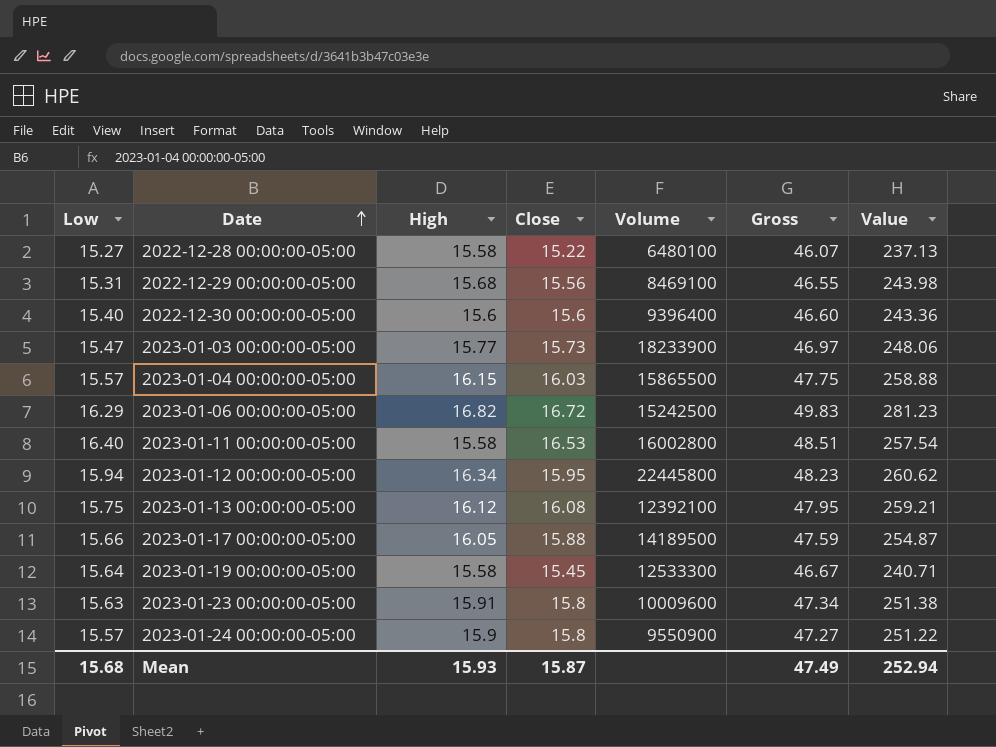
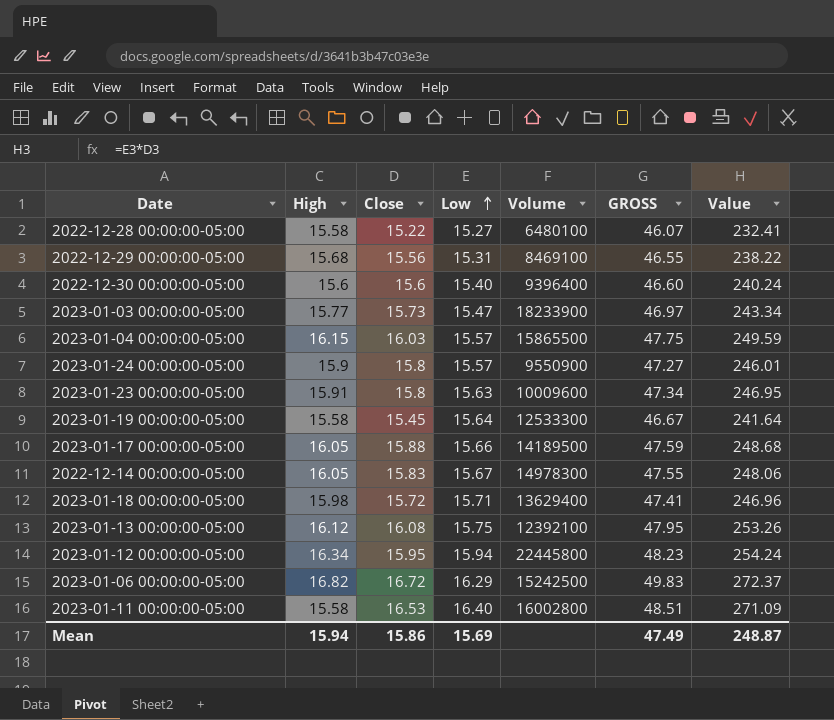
row order: Date ascending -> Low ascending
column Low | position: 1 -> 4
column name: Gross -> GROSS
column Value | formula: [High] * [Close] -> [Close] * [Low]
row 2022-12-14 00:00:00-05:00: none -> 16.05 | 15.83 | 15.67 | 14978300 | 47.55 | 248.06
row 2023-01-18 00:00:00-05:00: none -> 15.98 | 15.72 | 15.71 | 13629400 | 47.41 | 246.96
Mean | High: 15.93 -> 15.94
Mean | Close: 15.87 -> 15.86
Mean | Low: 15.68 -> 15.69
Mean | Value: 252.94 -> 248.87

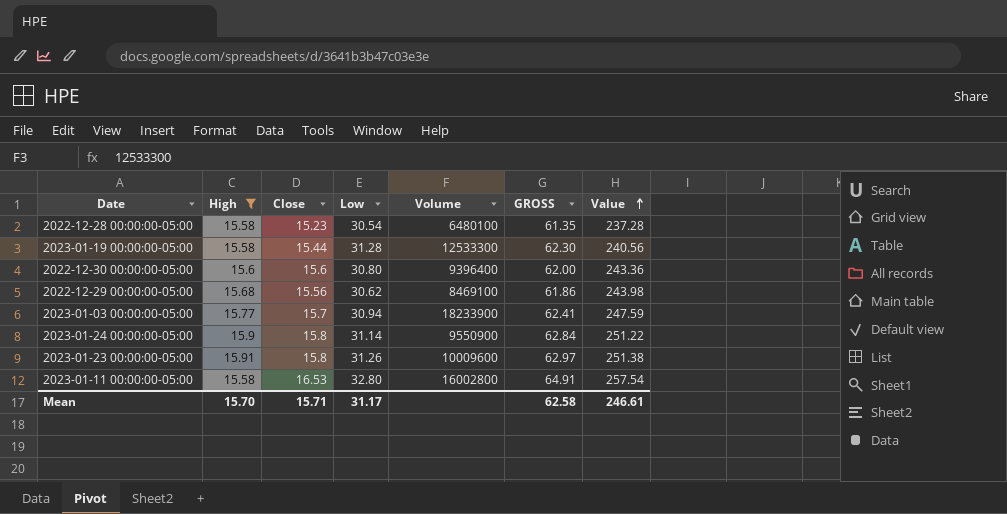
filter: none -> High <= 15.91
row order: Low ascending -> Value ascending
column Value | formula: [Close] * [Low] -> [High] * [Close]
2022-12-28 00:00:00-05:00 | Close: 15.22 -> 15.23
2022-12-28 00:00:00-05:00 | Low: 15.27 -> 30.54
2022-12-28 00:00:00-05:00 | GROSS: 46.07 -> 61.35
2023-01-19 00:00:00-05:00 | Close: 15.45 -> 15.44
2023-01-19 00:00:00-05:00 | Low: 15.64 -> 31.28
2023-01-19 00:00:00-05:00 | GROSS: 46.67 -> 62.30
2022-12-30 00:00:00-05:00 | Low: 15.40 -> 30.80
2022-12-30 00:00:00-05:00 | GROSS: 46.60 -> 62.00
2022-12-29 00:00:00-05:00 | Low: 15.31 -> 30.62
2022-12-29 00:00:00-05:00 | GROSS: 46.55 -> 61.86
2023-01-03 00:00:00-05:00 | Close: 15.73 -> 15.7
2023-01-03 00:00:00-05:00 | Low: 15.47 -> 30.94
2023-01-03 00:00:00-05:00 | GROSS: 46.97 -> 62.41
2023-01-24 00:00:00-05:00 | Low: 15.57 -> 31.14
2023-01-24 00:00:00-05:00 | GROSS: 47.27 -> 62.84
2023-01-23 00:00:00-05:00 | Low: 15.63 -> 31.26
2023-01-23 00:00:00-05:00 | GROSS: 47.34 -> 62.97
2023-01-11 00:00:00-05:00 | Low: 16.40 -> 32.80
2023-01-11 00:00:00-05:00 | GROSS: 48.51 -> 64.91
Mean | High: 15.94 -> 15.70
Mean | Close: 15.86 -> 15.71
Mean | Low: 15.69 -> 31.17
Mean | GROSS: 47.49 -> 62.58
Mean | Value: 248.87 -> 246.61

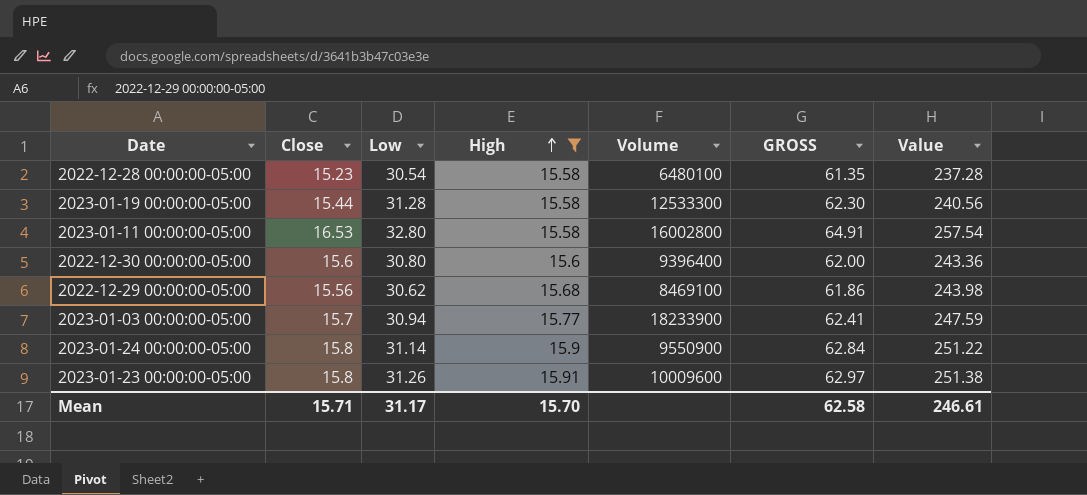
row order: Value ascending -> High ascending
column High | position: 2 -> 4

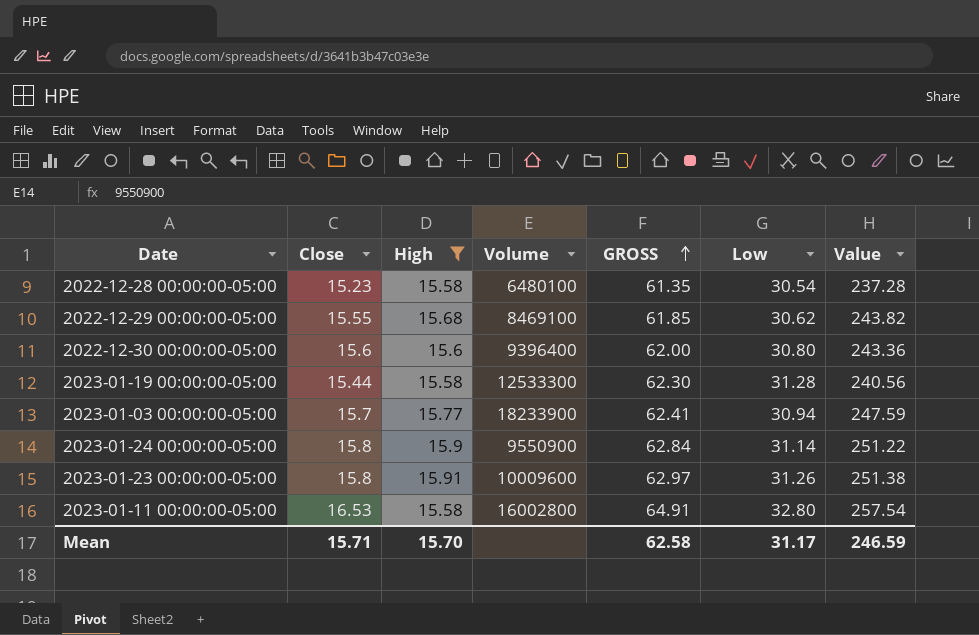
row order: High ascending -> GROSS ascending
column Low | position: 3 -> 6
2022-12-29 00:00:00-05:00 | Close: 15.56 -> 15.55
2022-12-29 00:00:00-05:00 | GROSS: 61.86 -> 61.85
2022-12-29 00:00:00-05:00 | Value: 243.98 -> 243.82
Mean | Value: 246.61 -> 246.59

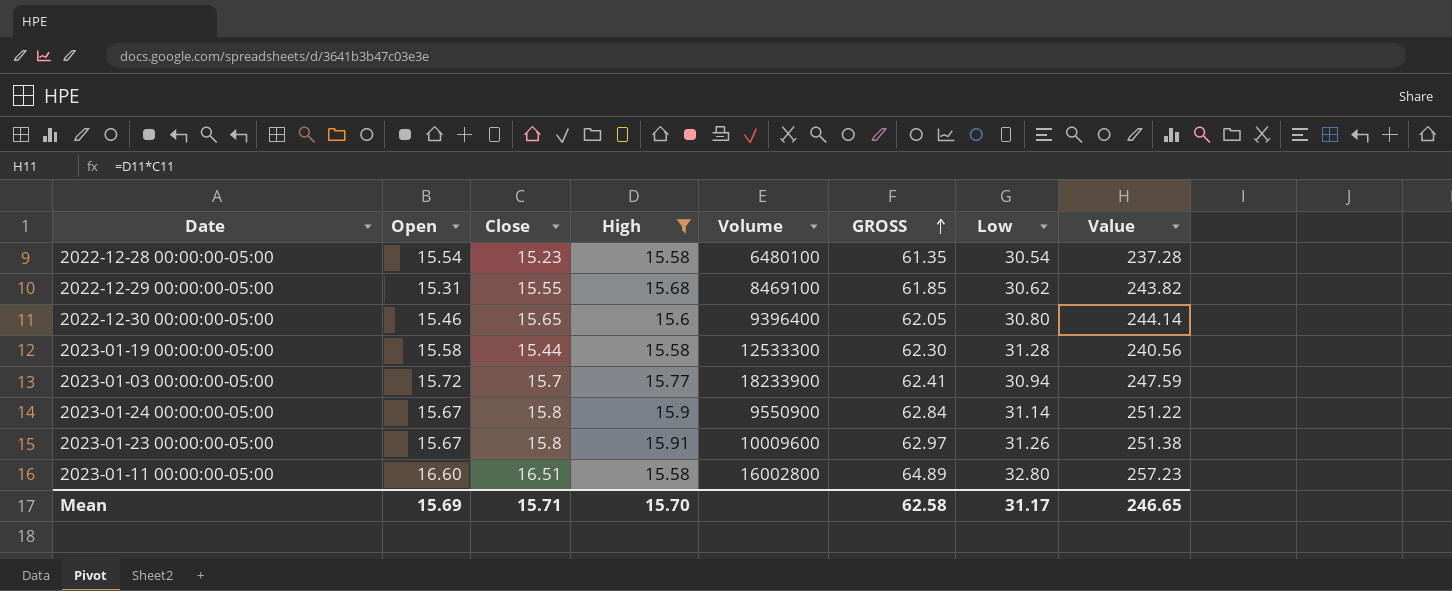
column Open | position: none -> 2
2022-12-30 00:00:00-05:00 | Close: 15.6 -> 15.65
2022-12-30 00:00:00-05:00 | GROSS: 62.00 -> 62.05
2022-12-30 00:00:00-05:00 | Value: 243.36 -> 244.14
2023-01-11 00:00:00-05:00 | Close: 16.53 -> 16.51
2023-01-11 00:00:00-05:00 | GROSS: 64.91 -> 64.89
2023-01-11 00:00:00-05:00 | Value: 257.54 -> 257.23
Mean | Value: 246.59 -> 246.65

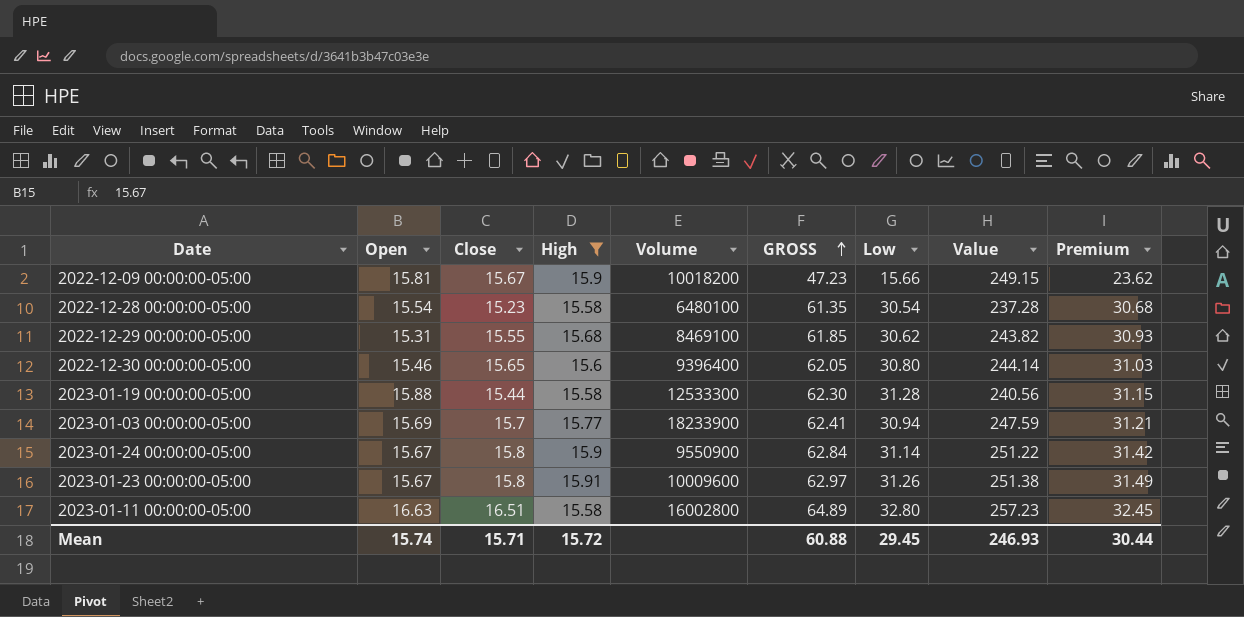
column Premium | formula: none -> [GROSS] * 0.5
row 2022-12-09 00:00:00-05:00: none -> 15.81 | 15.67 | 15.9 | 10018200 | 47.23 | 15.66 | 249.15 | 23.62
2023-01-19 00:00:00-05:00 | Open: 15.58 -> 15.88
2023-01-03 00:00:00-05:00 | Open: 15.72 -> 15.69
2023-01-11 00:00:00-05:00 | Open: 16.60 -> 16.63
Mean | Open: 15.69 -> 15.74
Mean | High: 15.70 -> 15.72
Mean | GROSS: 62.58 -> 60.88
Mean | Low: 31.17 -> 29.45
Mean | Value: 246.65 -> 246.93

